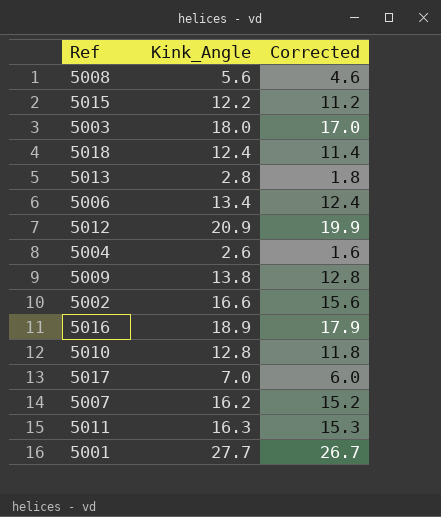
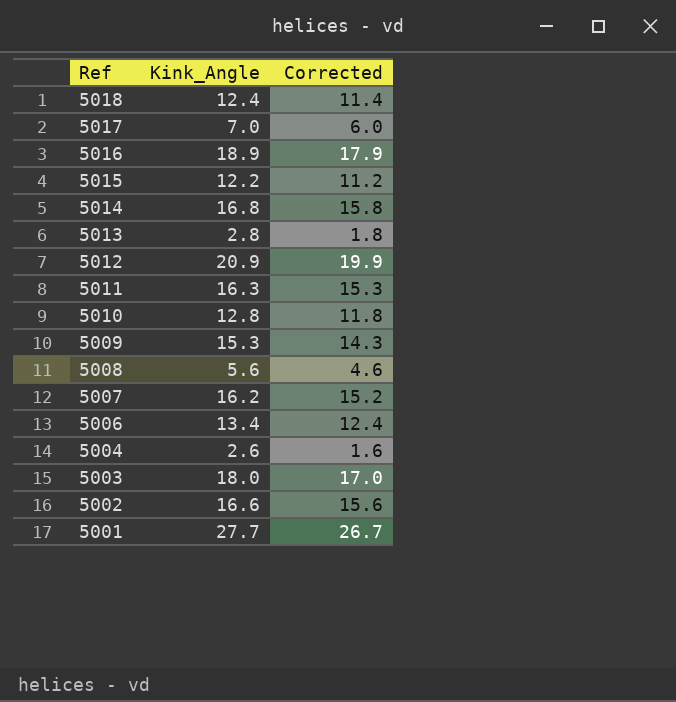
row order: none -> Ref descending
row 5014: none -> 16.8 | 15.8
5009 | Kink_Angle: 13.8 -> 15.3
5009 | Corrected: 12.8 -> 14.3

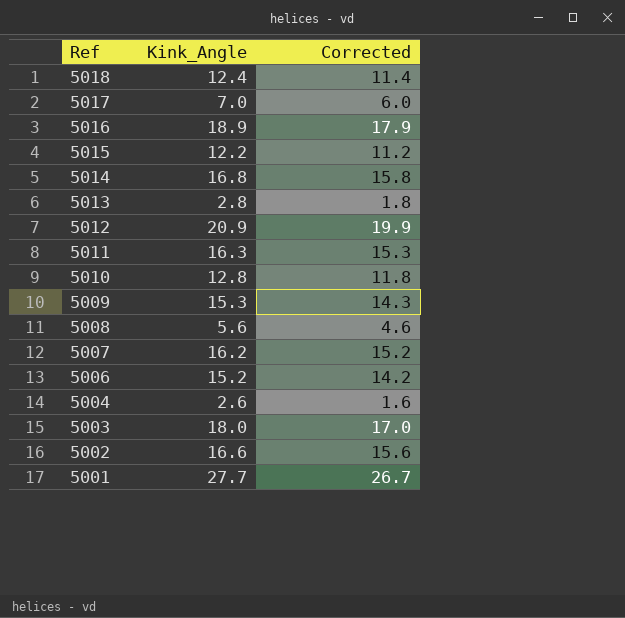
5006 | Kink_Angle: 13.4 -> 15.2
5006 | Corrected: 12.4 -> 14.2

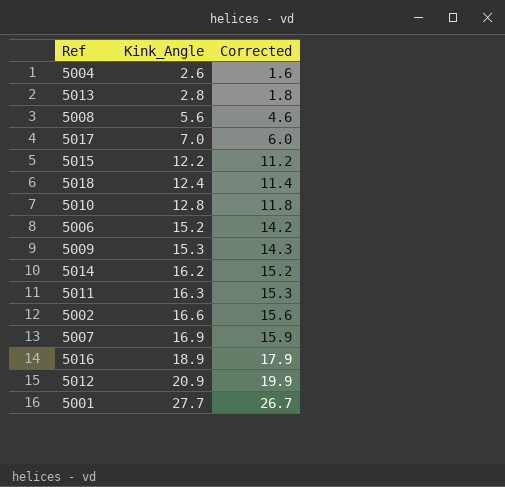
row order: Ref descending -> Kink_Angle ascending
row 5003: 18.0 | 17.0 -> none
5014 | Kink_Angle: 16.8 -> 16.2
5014 | Corrected: 15.8 -> 15.2
5007 | Kink_Angle: 16.2 -> 16.9
5007 | Corrected: 15.2 -> 15.9

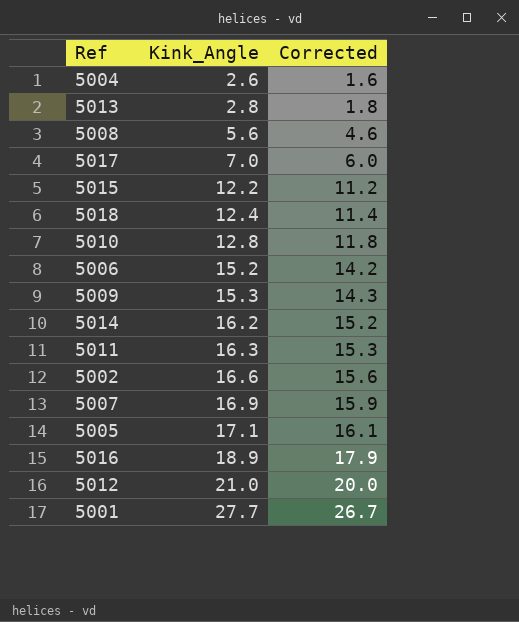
row 5005: none -> 17.1 | 16.1
5012 | Kink_Angle: 20.9 -> 21.0
5012 | Corrected: 19.9 -> 20.0

